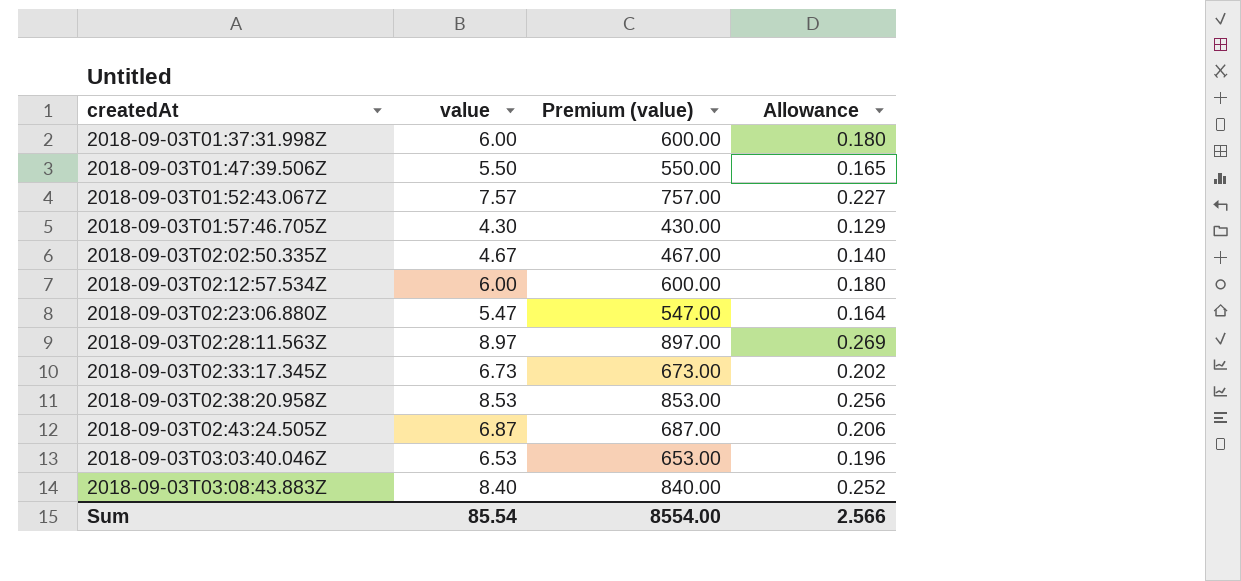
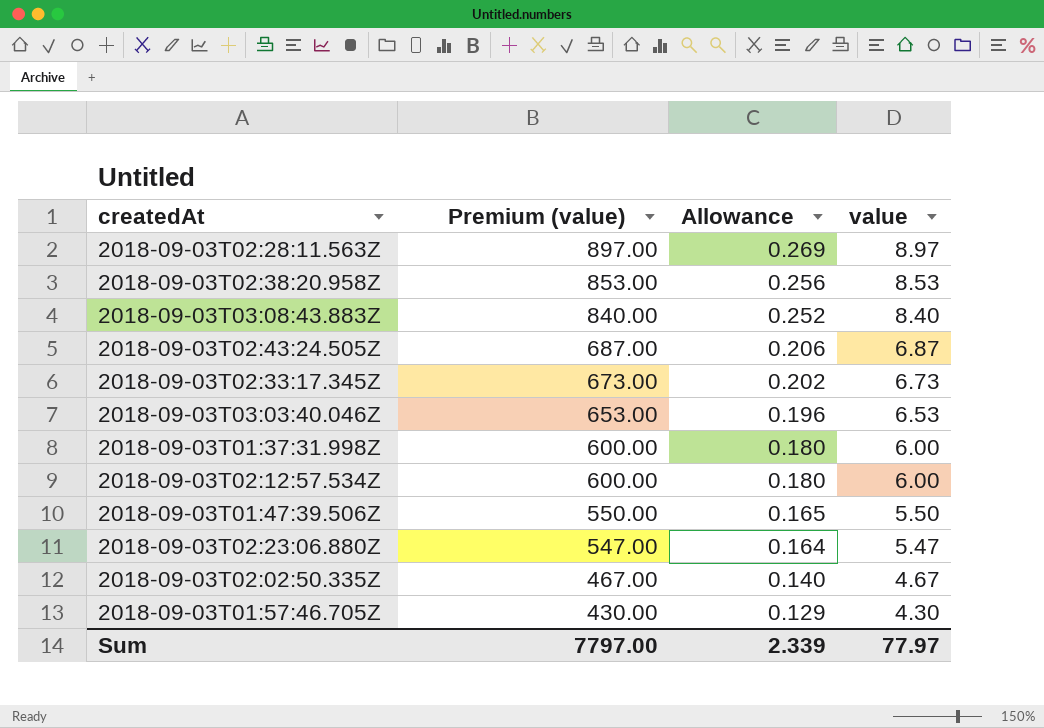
row order: createdAt ascending -> Premium (value) descending
column value | position: 2 -> 4
row 2018-09-03T01:52:43.067Z: 7.57 | 757.00 | 0.227 -> none
Sum | Premium (value): 8554.00 -> 7797.00
Sum | Allowance: 2.566 -> 2.339
Sum | value: 85.54 -> 77.97

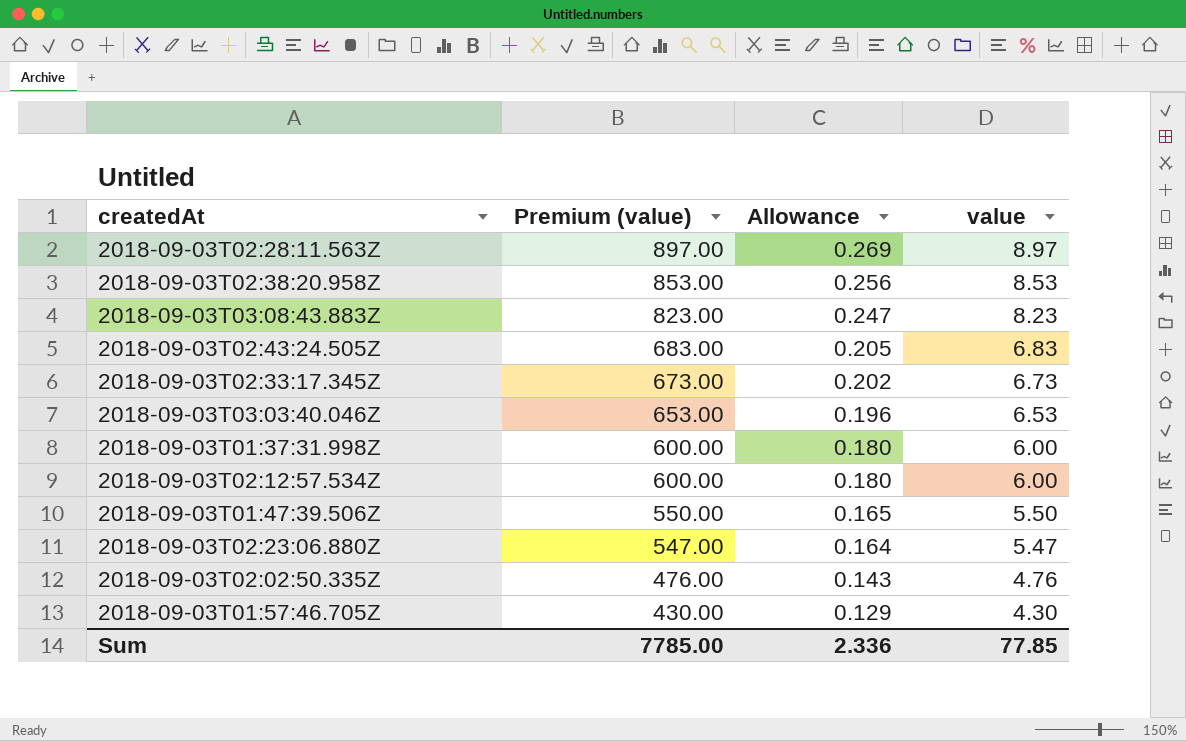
2018-09-03T03:08:43.883Z | Premium (value): 840.00 -> 823.00
2018-09-03T03:08:43.883Z | Allowance: 0.252 -> 0.247
2018-09-03T03:08:43.883Z | value: 8.40 -> 8.23
2018-09-03T02:43:24.505Z | Premium (value): 687.00 -> 683.00
2018-09-03T02:43:24.505Z | Allowance: 0.206 -> 0.205
2018-09-03T02:43:24.505Z | value: 6.87 -> 6.83
2018-09-03T02:02:50.335Z | Premium (value): 467.00 -> 476.00
2018-09-03T02:02:50.335Z | Allowance: 0.140 -> 0.143
2018-09-03T02:02:50.335Z | value: 4.67 -> 4.76
Sum | Premium (value): 7797.00 -> 7785.00
Sum | Allowance: 2.339 -> 2.336
Sum | value: 77.97 -> 77.85

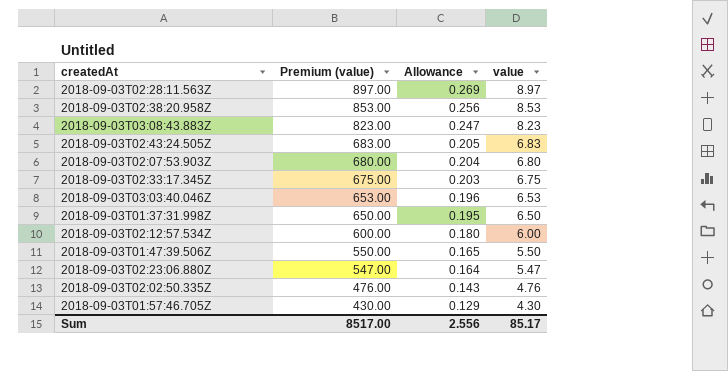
row 2018-09-03T02:07:53.903Z: none -> 680.00 | 0.204 | 6.80
2018-09-03T02:33:17.345Z | Premium (value): 673.00 -> 675.00
2018-09-03T02:33:17.345Z | Allowance: 0.202 -> 0.203
2018-09-03T02:33:17.345Z | value: 6.73 -> 6.75
2018-09-03T01:37:31.998Z | Premium (value): 600.00 -> 650.00
2018-09-03T01:37:31.998Z | Allowance: 0.180 -> 0.195
2018-09-03T01:37:31.998Z | value: 6.00 -> 6.50
Sum | Premium (value): 7785.00 -> 8517.00
Sum | Allowance: 2.336 -> 2.556
Sum | value: 77.85 -> 85.17

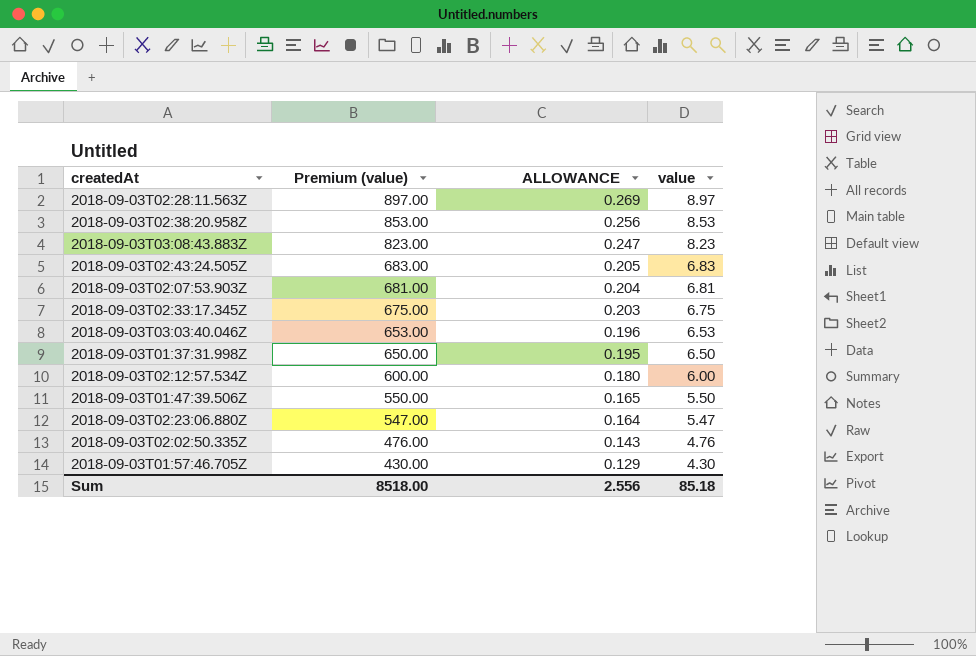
column name: Allowance -> ALLOWANCE
2018-09-03T02:07:53.903Z | Premium (value): 680.00 -> 681.00
2018-09-03T02:07:53.903Z | value: 6.80 -> 6.81
Sum | Premium (value): 8517.00 -> 8518.00
Sum | value: 85.17 -> 85.18

